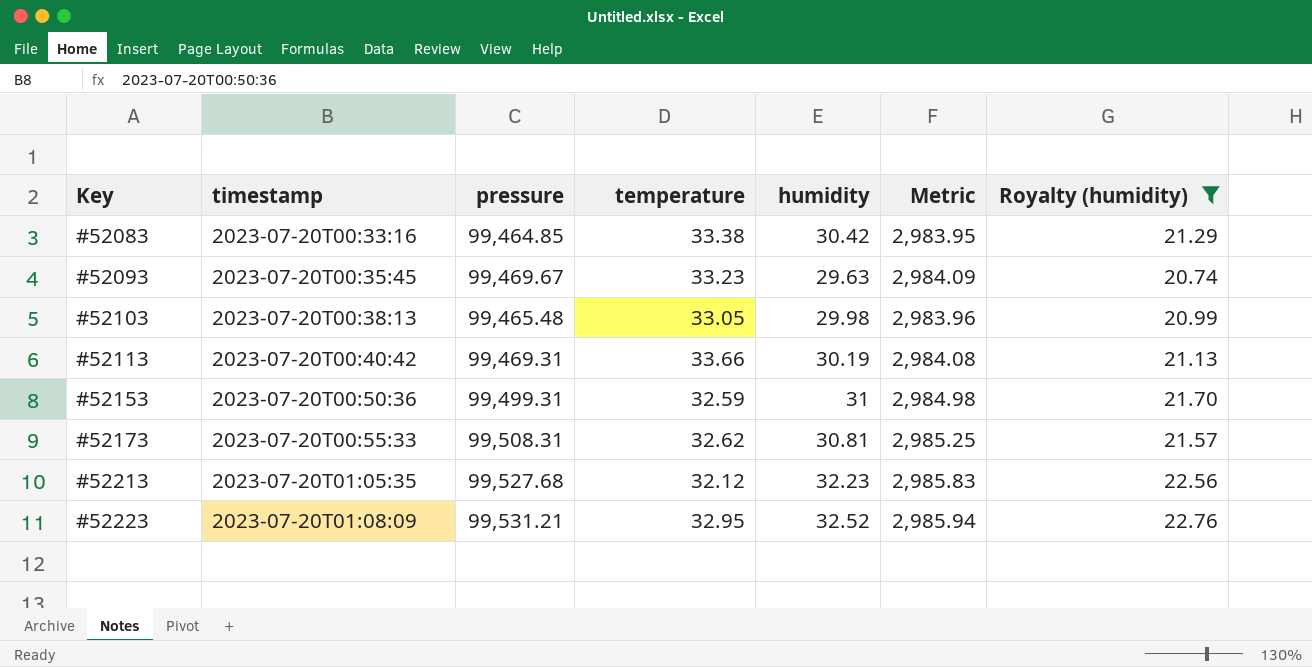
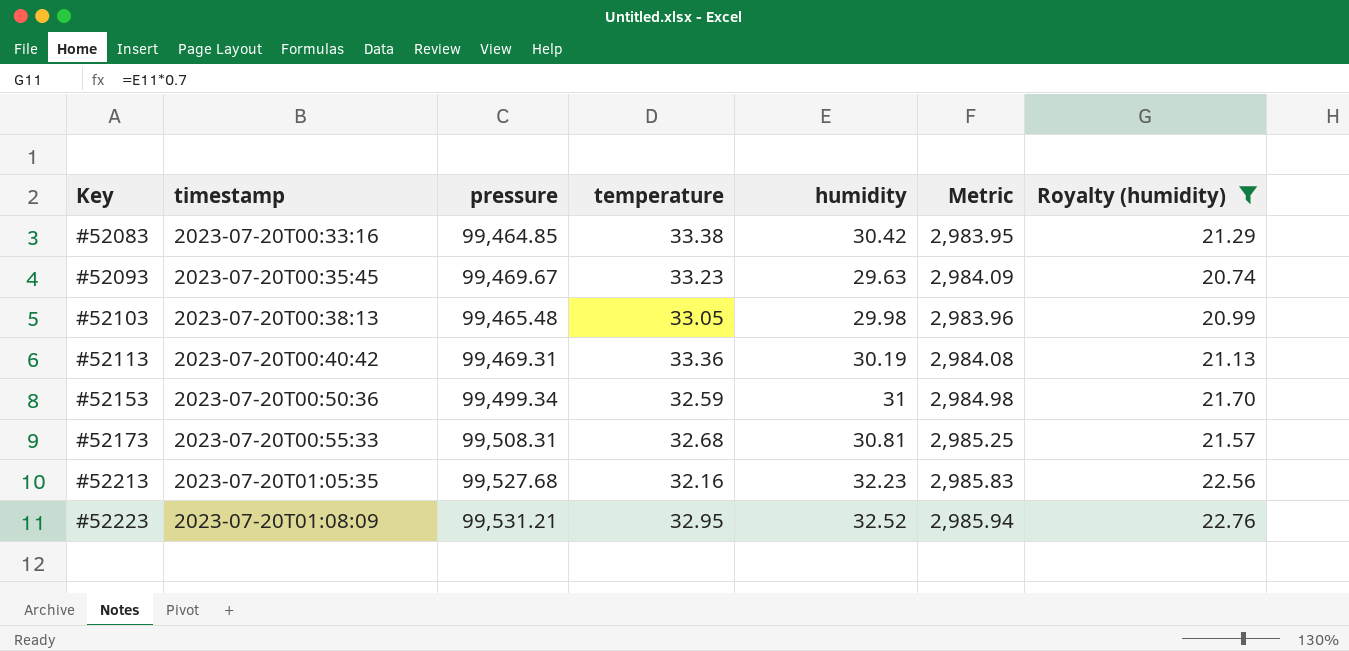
#52113 | temperature: 33.66 -> 33.36
#52153 | pressure: 99,499.31 -> 99,499.34
#52173 | temperature: 32.62 -> 32.68
#52213 | temperature: 32.12 -> 32.16

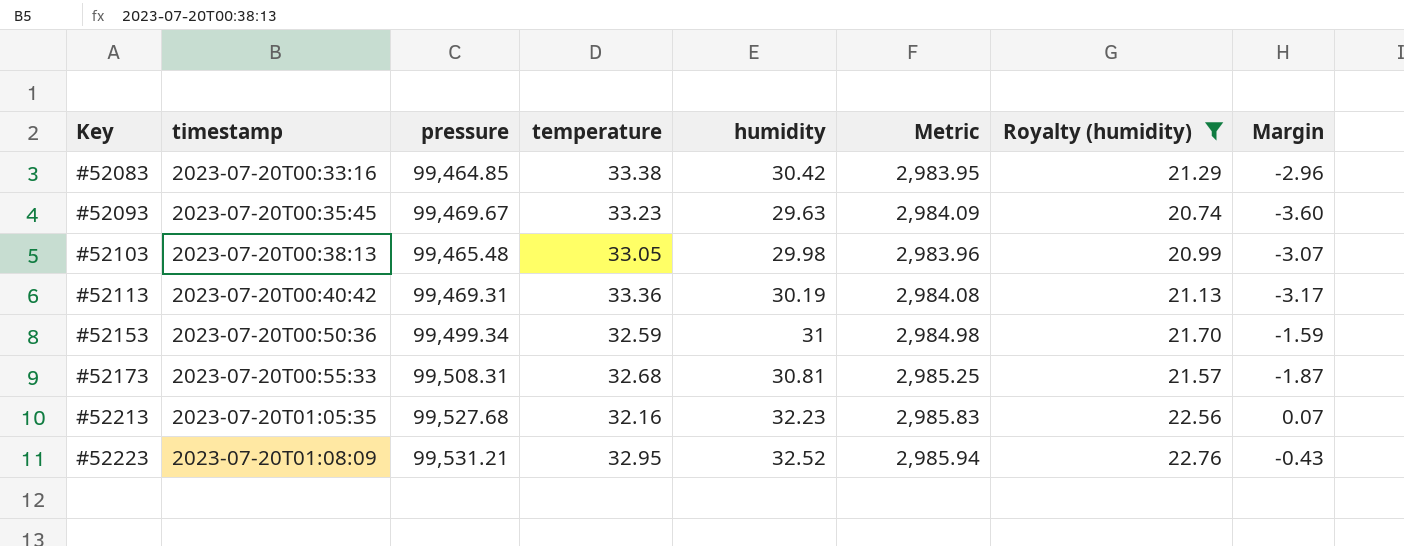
column Margin | formula: none -> [humidity] - [temperature]

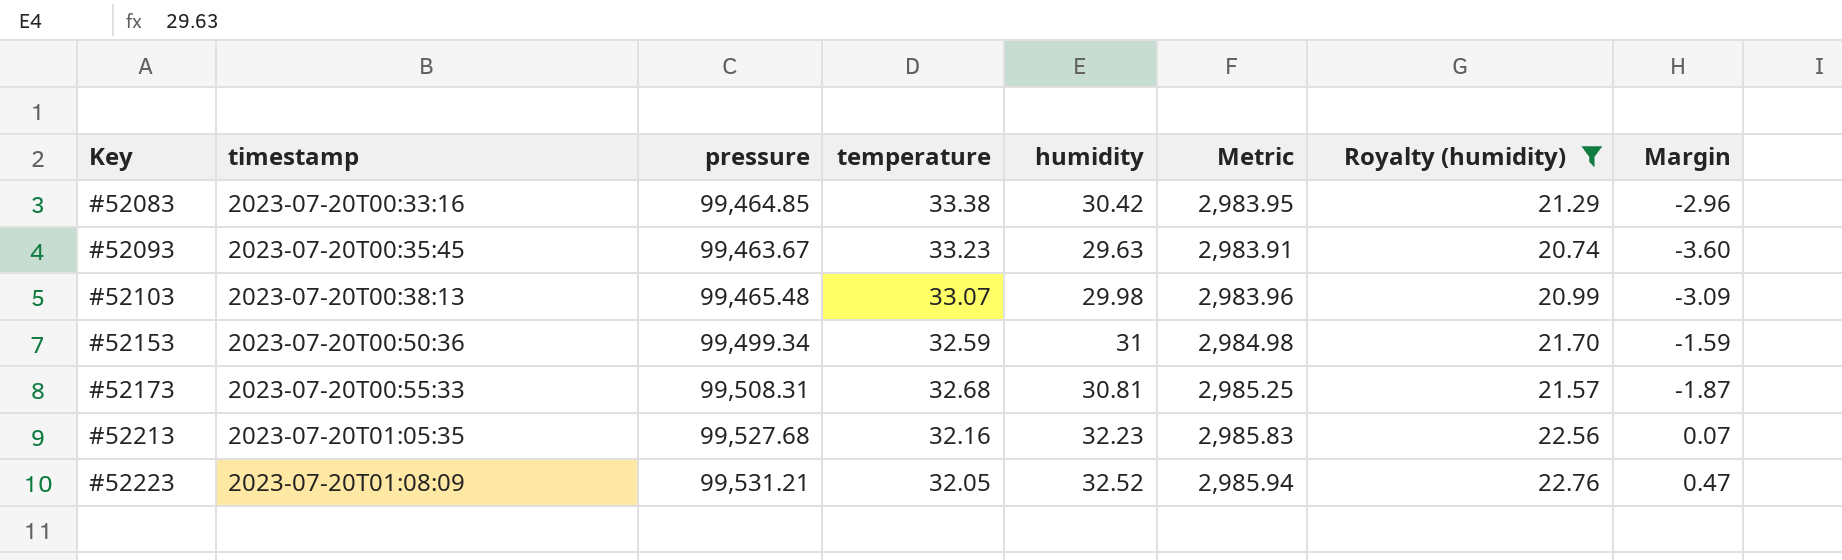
row #52113: 2023-07-20T00:40:42 | 99,469.31 | 33.36 | 30.19 | 2,984.08 | 21.13 | -3.17 -> none
#52093 | pressure: 99,469.67 -> 99,463.67
#52093 | Metric: 2,984.09 -> 2,983.91
#52103 | temperature: 33.05 -> 33.07
#52103 | Margin: -3.07 -> -3.09
#52223 | temperature: 32.95 -> 32.05
#52223 | Margin: -0.43 -> 0.47

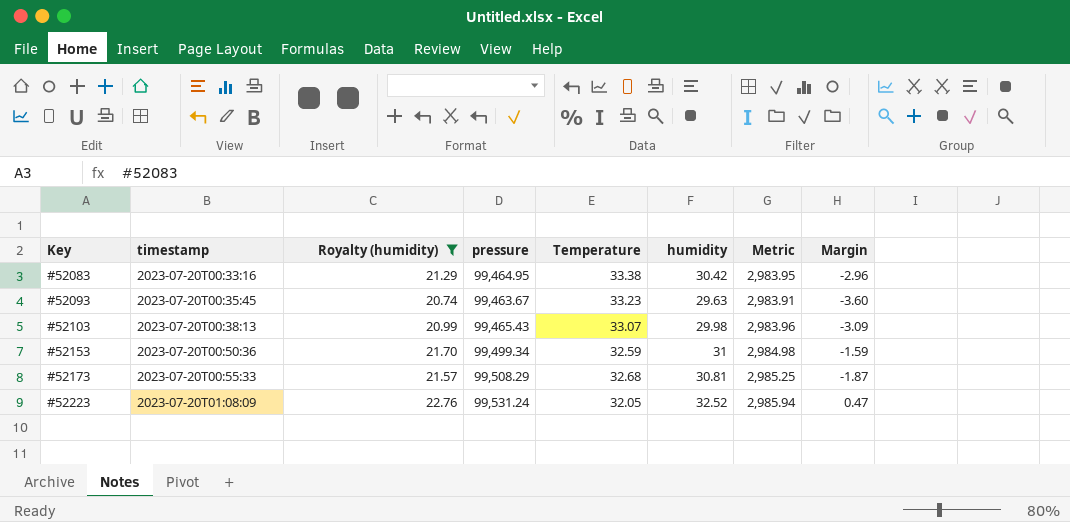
column Royalty (humidity) | position: 7 -> 3
column name: temperature -> Temperature
row #52213: 2023-07-20T01:05:35 | 99,527.68 | 32.16 | 32.23 | 2,985.83 | 22.56 | 0.07 -> none
#52083 | pressure: 99,464.85 -> 99,464.95
#52103 | pressure: 99,465.48 -> 99,465.43
#52173 | pressure: 99,508.31 -> 99,508.29
#52223 | pressure: 99,531.21 -> 99,531.24

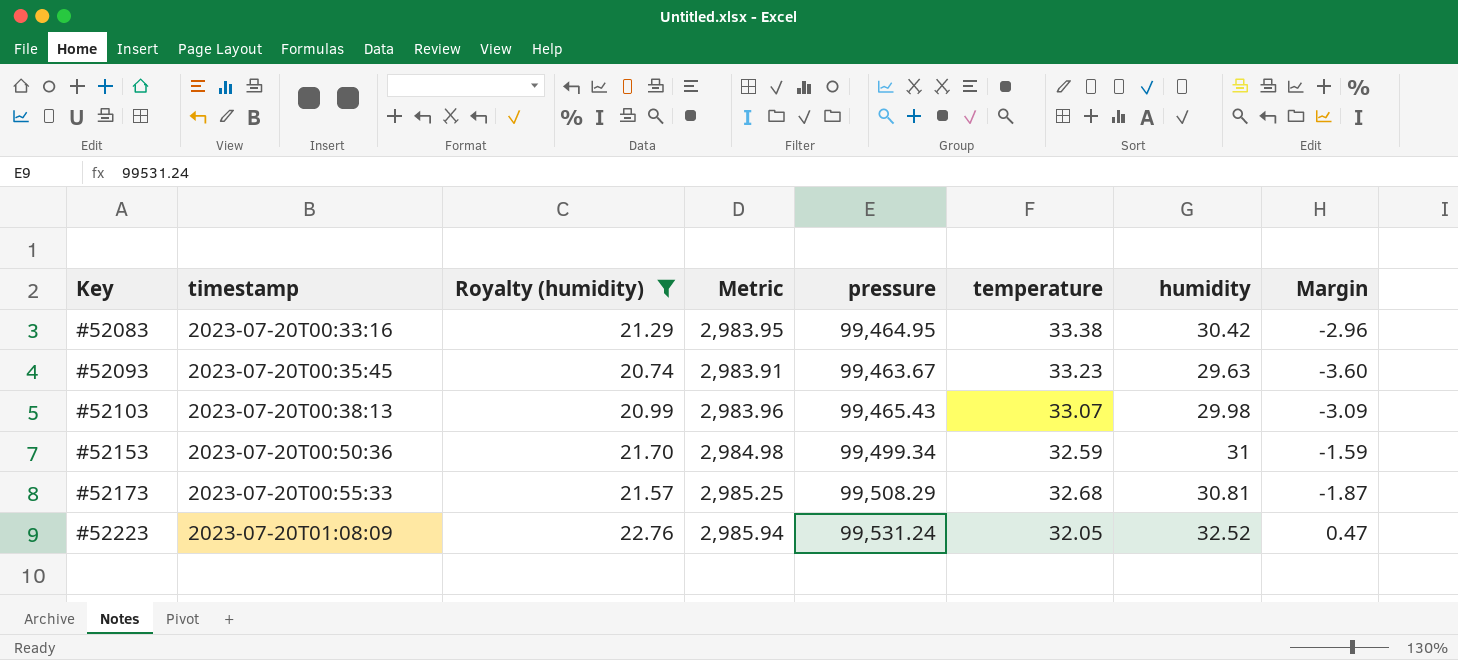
column Metric | position: 7 -> 4
column name: Temperature -> temperature

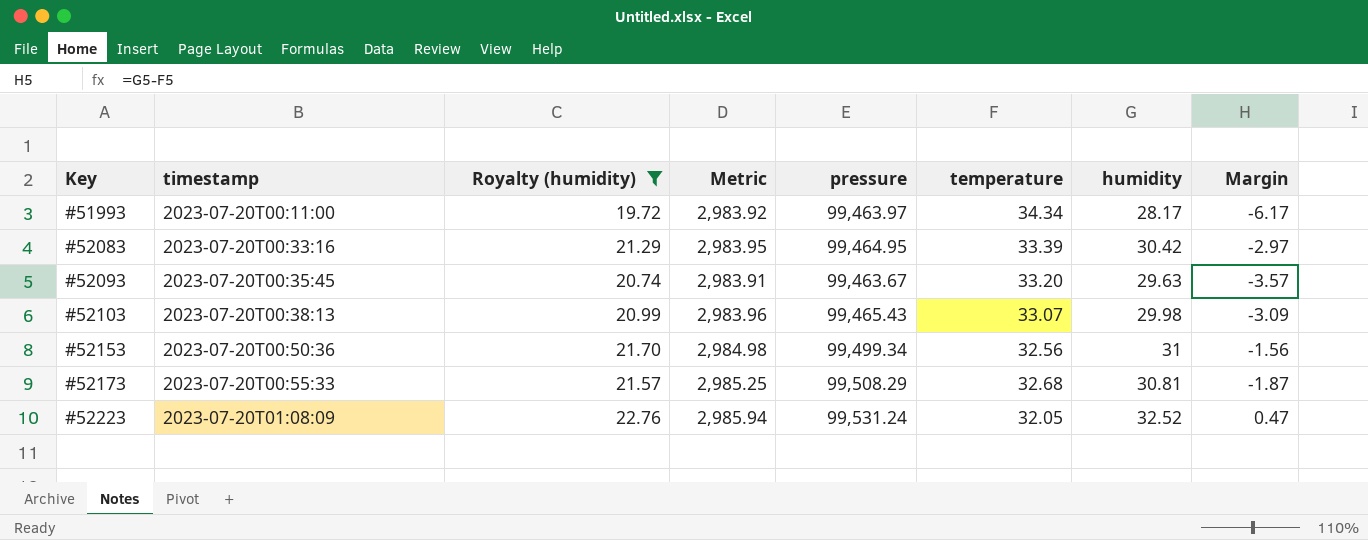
row #51993: none -> 2023-07-20T00:11:00 | 19.72 | 2,983.92 | 99,463.97 | 34.34 | 28.17 | -6.17
#52083 | temperature: 33.38 -> 33.39
#52083 | Margin: -2.96 -> -2.97
#52093 | temperature: 33.23 -> 33.20
#52093 | Margin: -3.60 -> -3.57
#52153 | temperature: 32.59 -> 32.56
#52153 | Margin: -1.59 -> -1.56

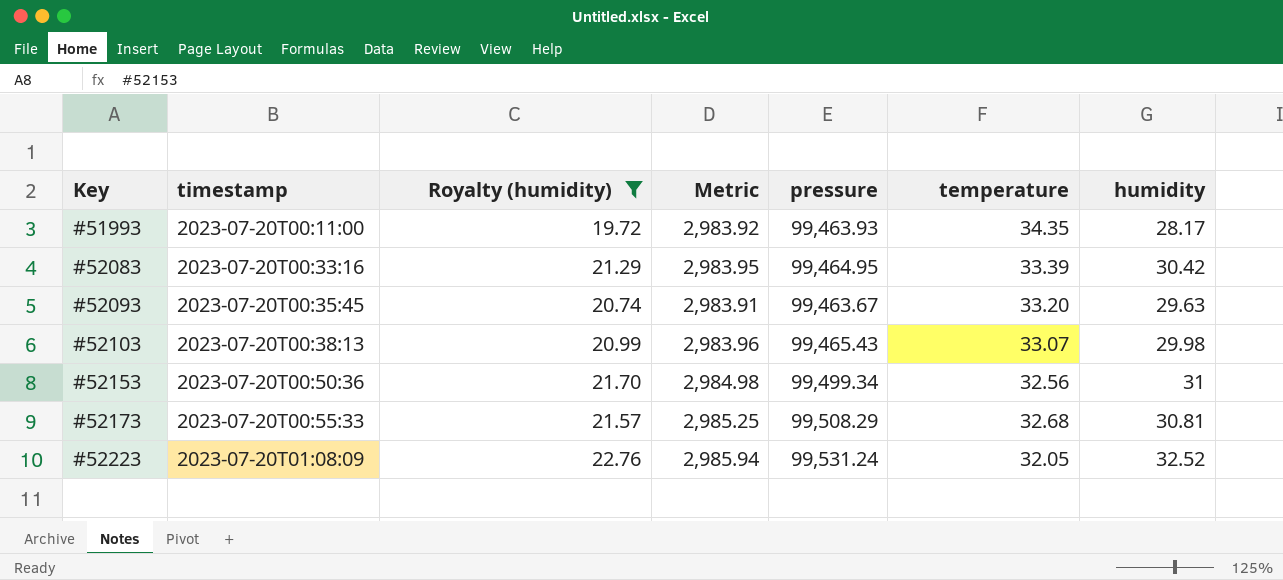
column Margin | formula: [humidity] - [temperature] -> none
#51993 | pressure: 99,463.97 -> 99,463.93
#51993 | temperature: 34.34 -> 34.35

